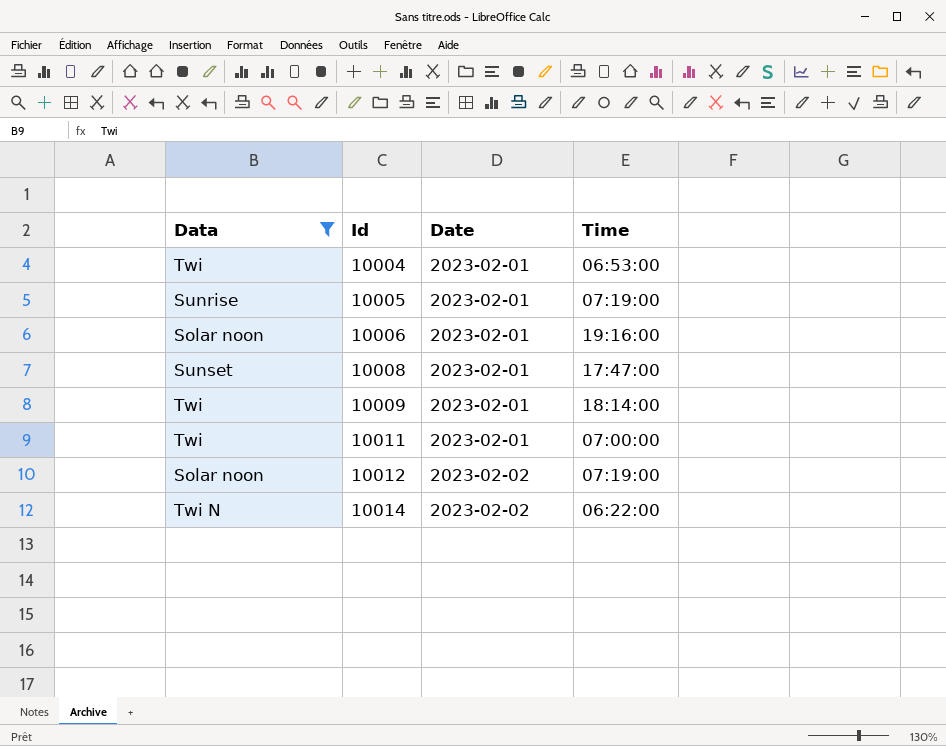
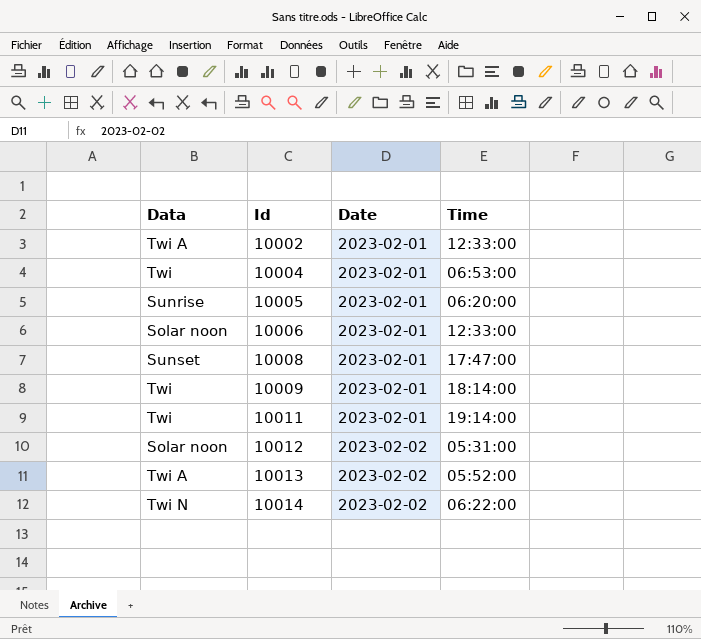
filter: Data != Twi A -> none
10005 | Time: 07:19:00 -> 06:20:00
10006 | Time: 19:16:00 -> 12:33:00
10011 | Time: 07:00:00 -> 19:14:00
10012 | Time: 07:19:00 -> 05:31:00

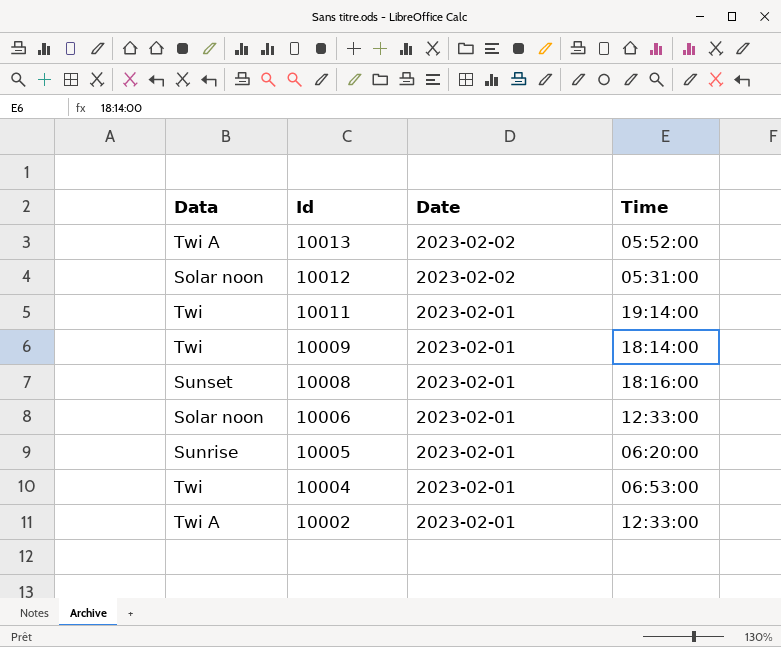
row order: Id ascending -> Id descending
row 10014: Twi N | 2023-02-02 | 06:22:00 -> none
10008 | Time: 17:47:00 -> 18:16:00

